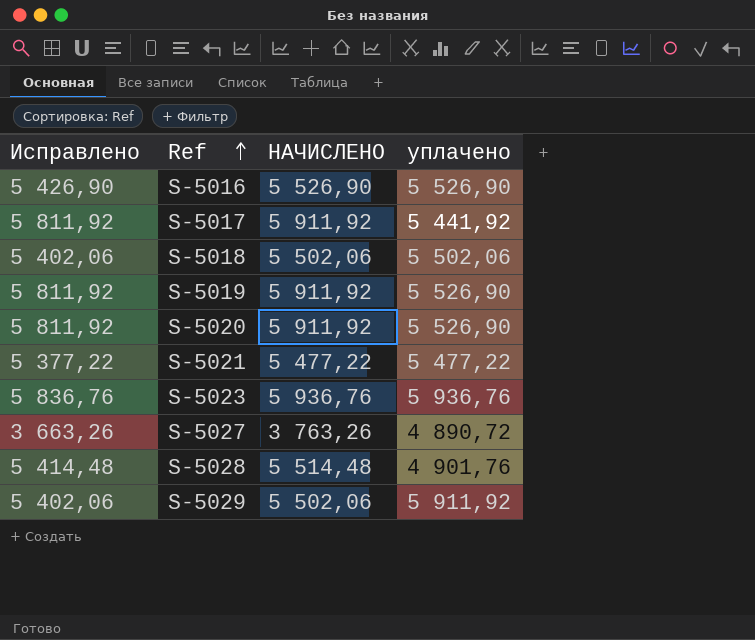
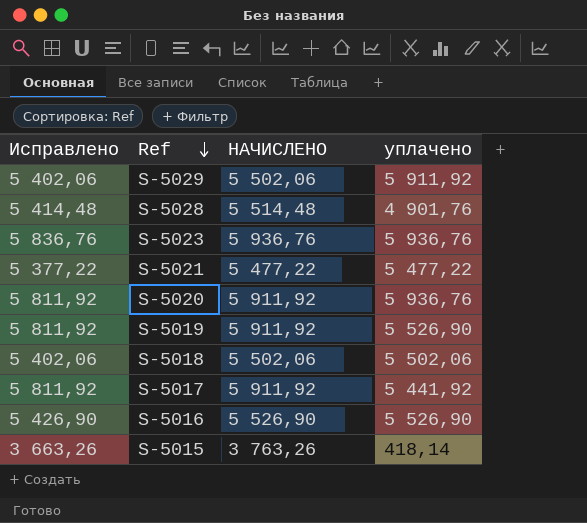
row order: Ref ascending -> Ref descending
row S-5027: 3 663,26 | 3 763,26 | 4 890,72 -> none
S-5020 | уплачено: 5 526,90 -> 5 936,76
row S-5015: none -> 3 663,26 | 3 763,26 | 418,14

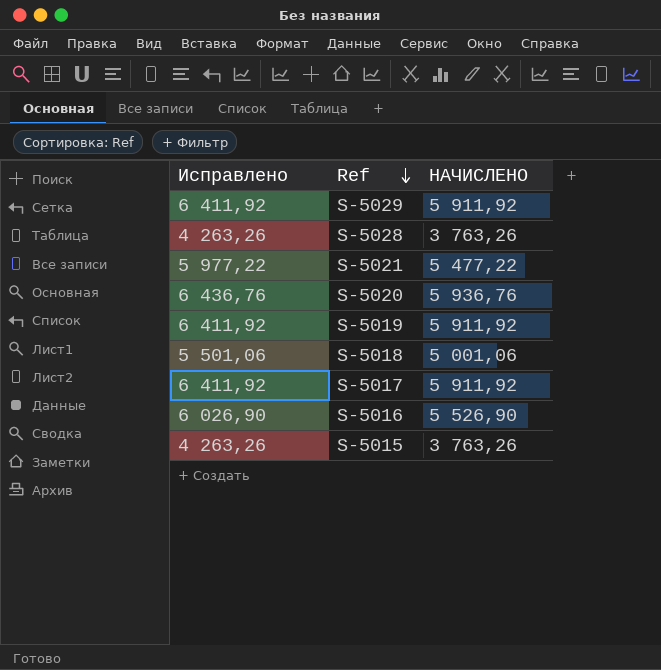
column уплачено | position: 4 -> none
column Исправлено | formula: [НАЧИСЛЕНО] - 100 -> [НАЧИСЛЕНО] + 500
row S-5023: 5 836,76 | 5 936,76 | 5 936,76 -> none
S-5029 | НАЧИСЛЕНО: 5 502,06 -> 5 911,92
S-5028 | НАЧИСЛЕНО: 5 514,48 -> 3 763,26
S-5020 | НАЧИСЛЕНО: 5 911,92 -> 5 936,76
S-5018 | НАЧИСЛЕНО: 5 502,06 -> 5 001,06

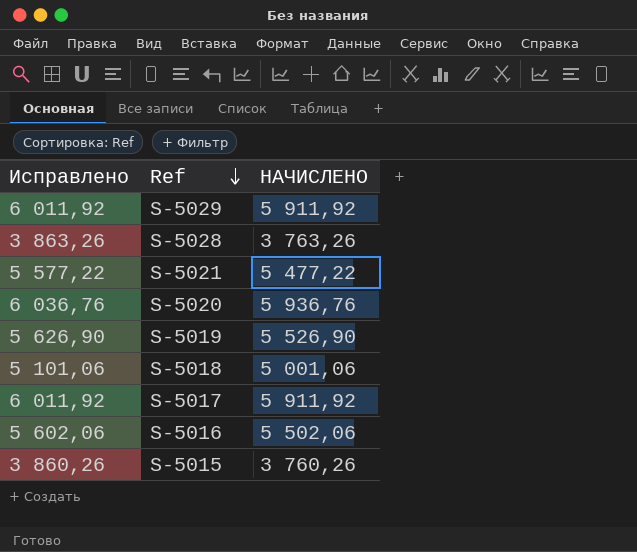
column Исправлено | formula: [НАЧИСЛЕНО] + 500 -> [НАЧИСЛЕНО] + 100
S-5019 | НАЧИСЛЕНО: 5 911,92 -> 5 526,90
S-5016 | НАЧИСЛЕНО: 5 526,90 -> 5 502,06
S-5015 | НАЧИСЛЕНО: 3 763,26 -> 3 760,26

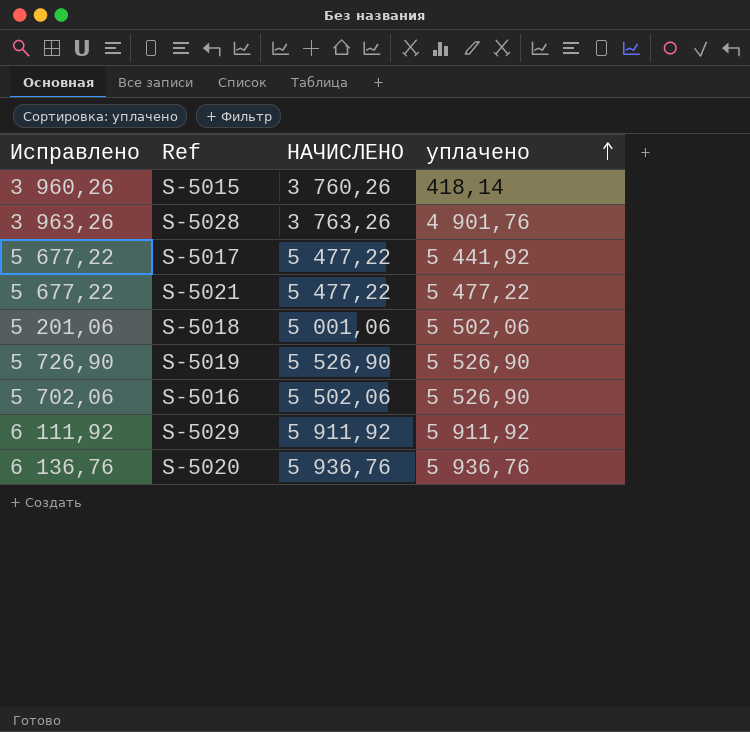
row order: Ref descending -> уплачено ascending
column Исправлено | formula: [НАЧИСЛЕНО] + 100 -> [НАЧИСЛЕНО] + 200
column уплачено | position: none -> 4
S-5017 | НАЧИСЛЕНО: 5 911,92 -> 5 477,22

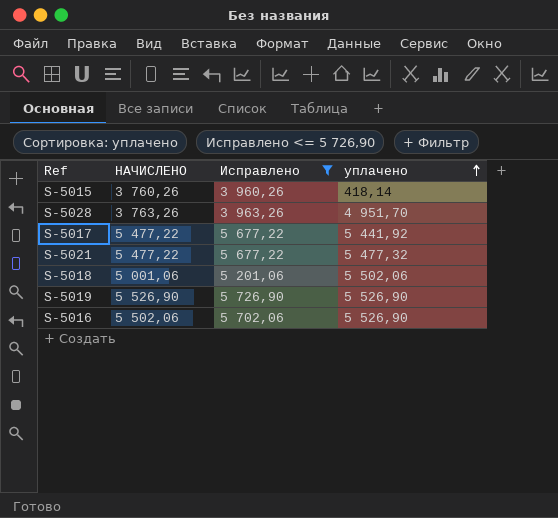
filter: none -> Исправлено <= 5 726,90
column Исправлено | position: 1 -> 3
S-5028 | уплачено: 4 901,76 -> 4 951,70
S-5021 | уплачено: 5 477,22 -> 5 477,32

